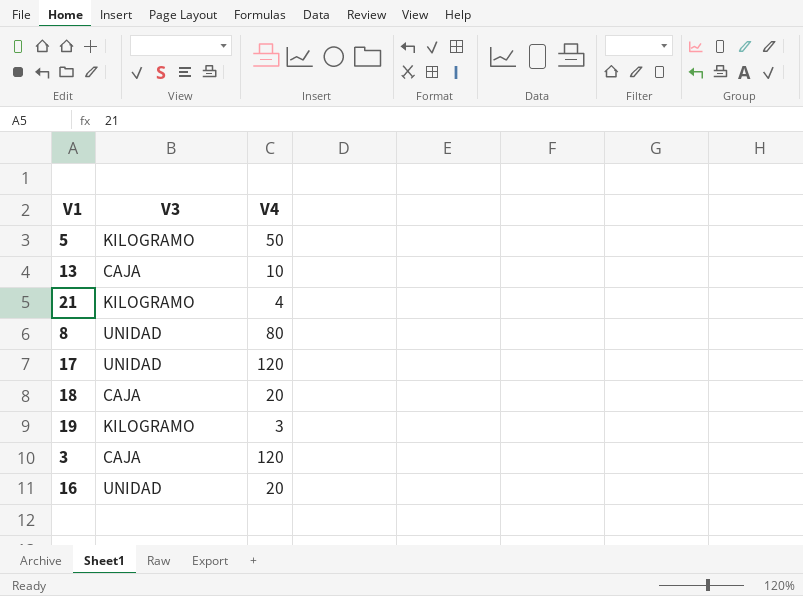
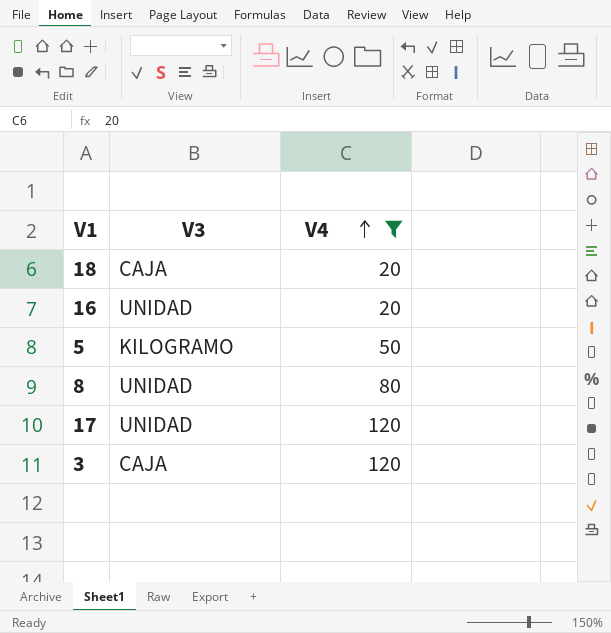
filter: none -> V4 >= 20
row order: none -> V4 ascending

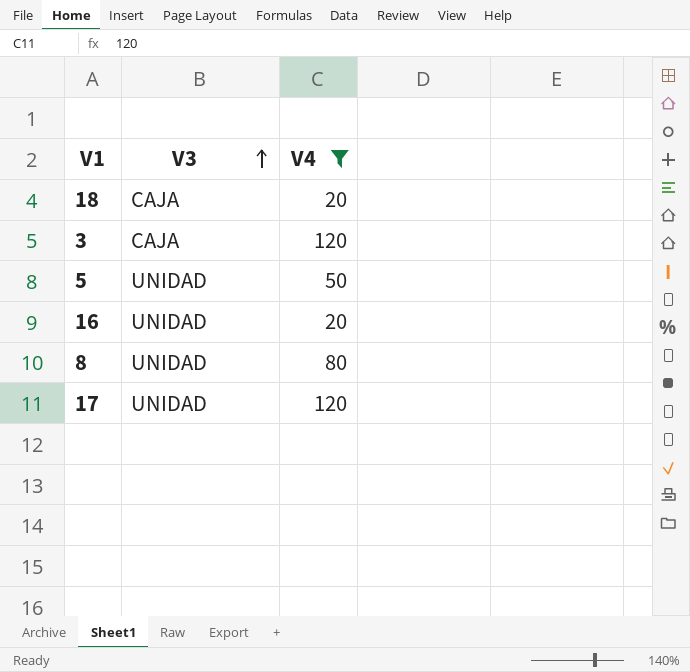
row order: V4 ascending -> V3 ascending
5 | V3: KILOGRAMO -> UNIDAD

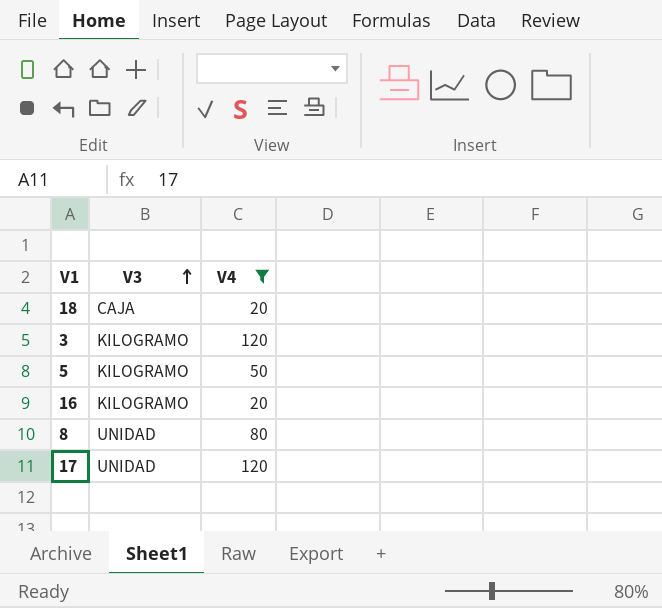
3 | V3: CAJA -> KILOGRAMO
5 | V3: UNIDAD -> KILOGRAMO
16 | V3: UNIDAD -> KILOGRAMO

